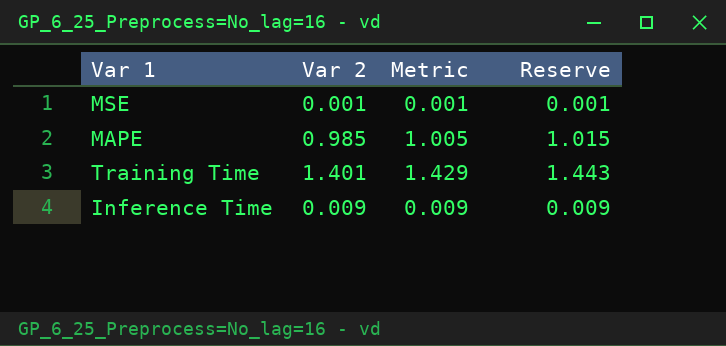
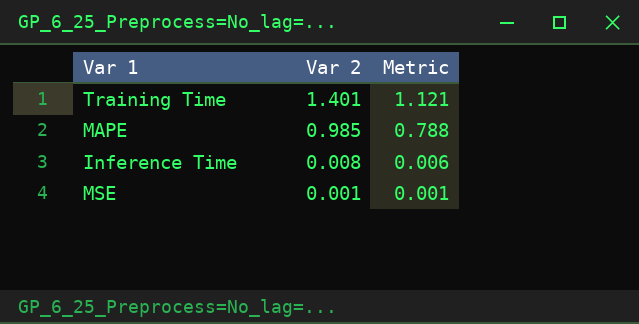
row order: none -> Var 2 descending
column Reserve | formula: [Var 2] * 1.03 -> none
column Metric | formula: [Var 2] * 1.02 -> [Var 2] * 0.8
Inference Time | Var 2: 0.009 -> 0.008

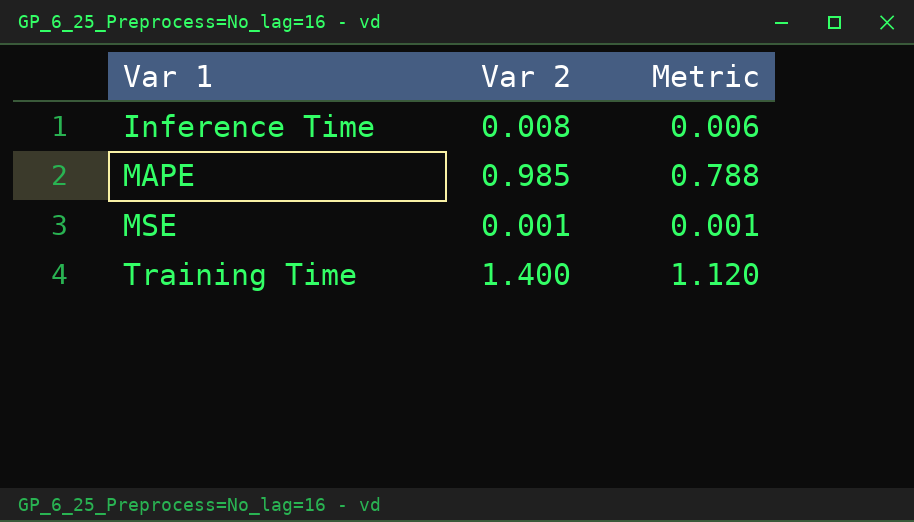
row order: Var 2 descending -> Var 1 ascending
Training Time | Var 2: 1.401 -> 1.400
Training Time | Metric: 1.121 -> 1.120

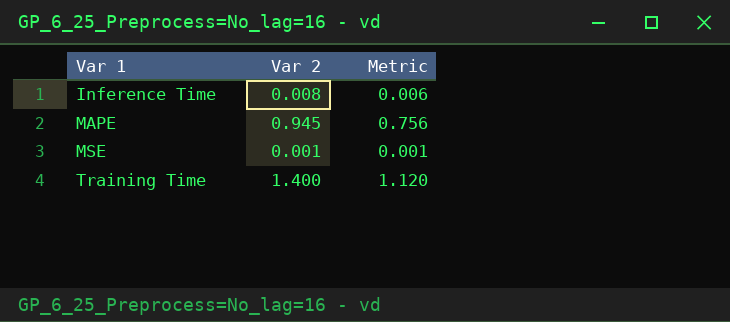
MAPE | Var 2: 0.985 -> 0.945
MAPE | Metric: 0.788 -> 0.756

